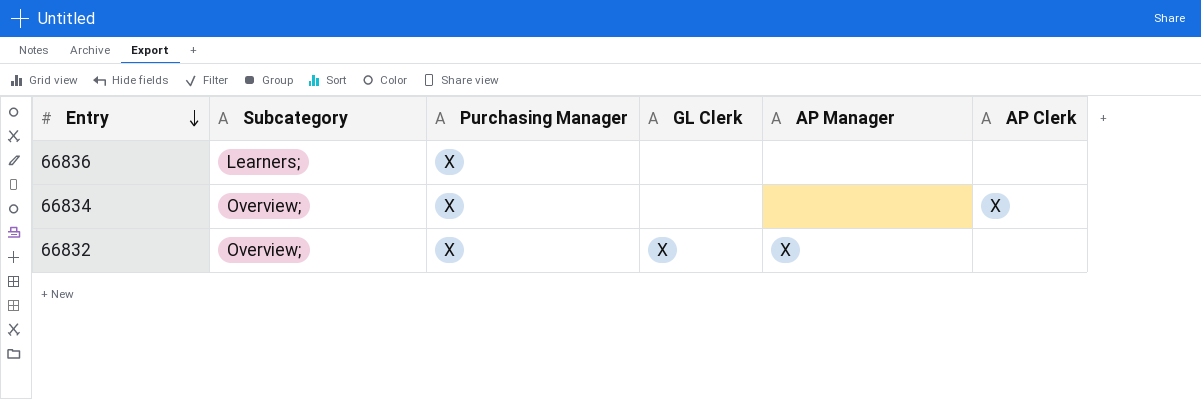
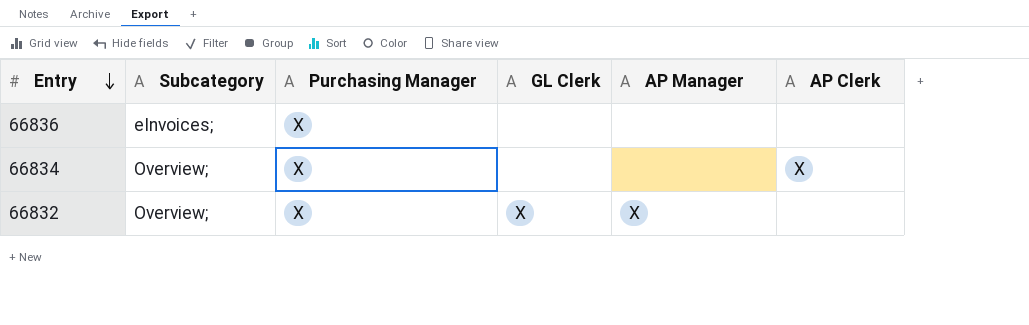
66836 | Subcategory: Learners; -> eInvoices;

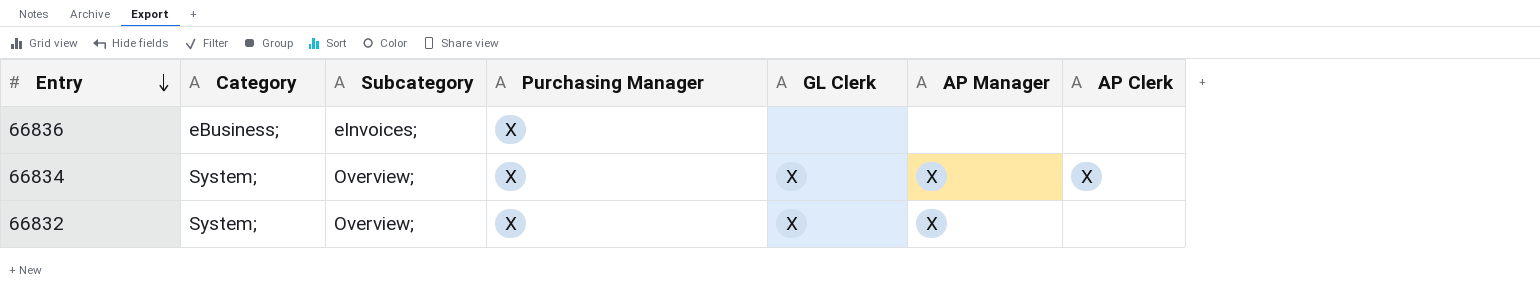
column Category | position: none -> 2
66834 | GL Clerk: none -> X
66834 | AP Manager: none -> X

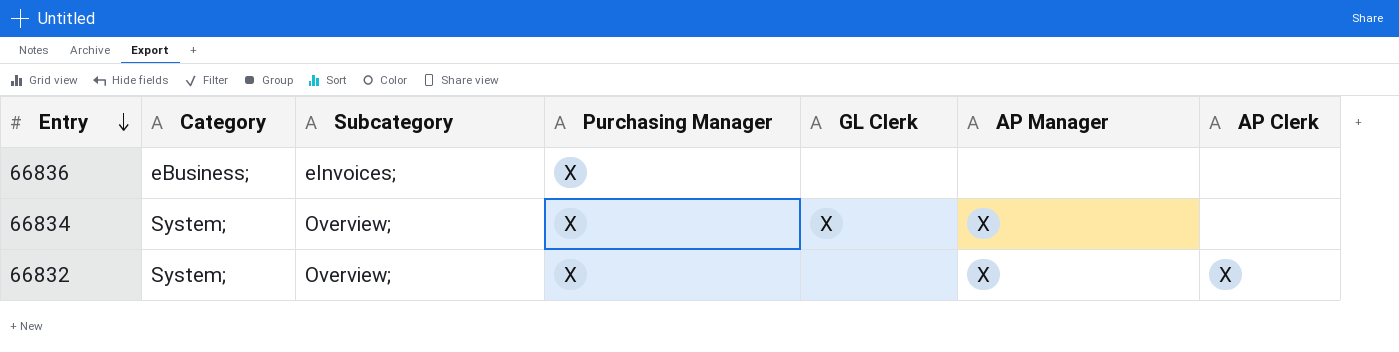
66834 | AP Clerk: X -> none
66832 | GL Clerk: X -> none
66832 | AP Clerk: none -> X

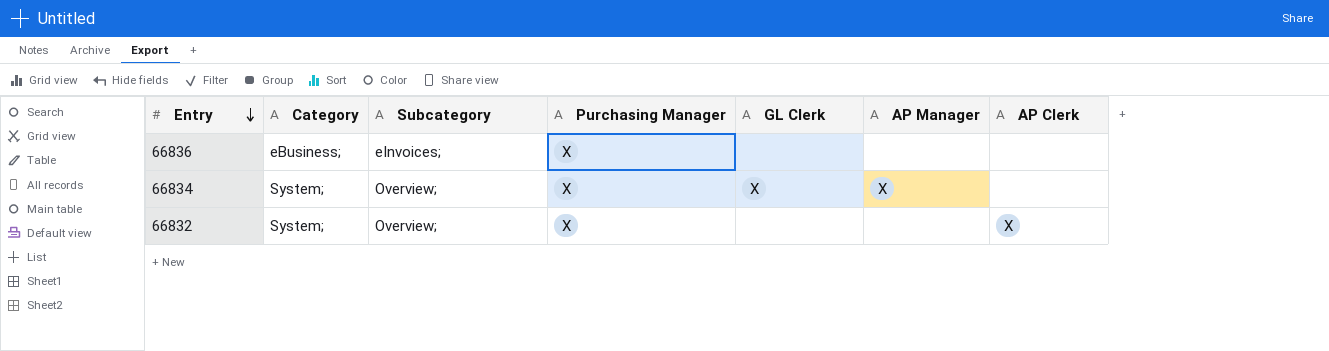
66832 | AP Manager: X -> none

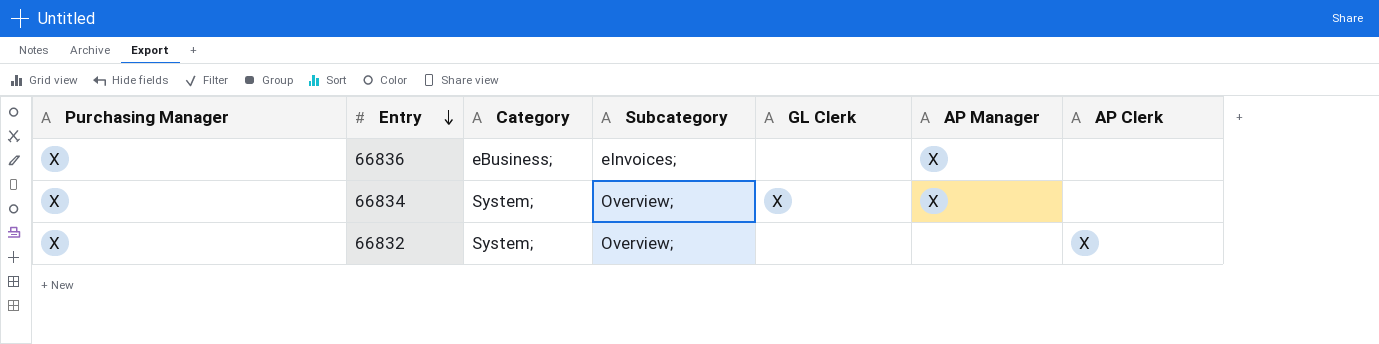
column Purchasing Manager | position: 4 -> 1
66836 | AP Manager: none -> X

